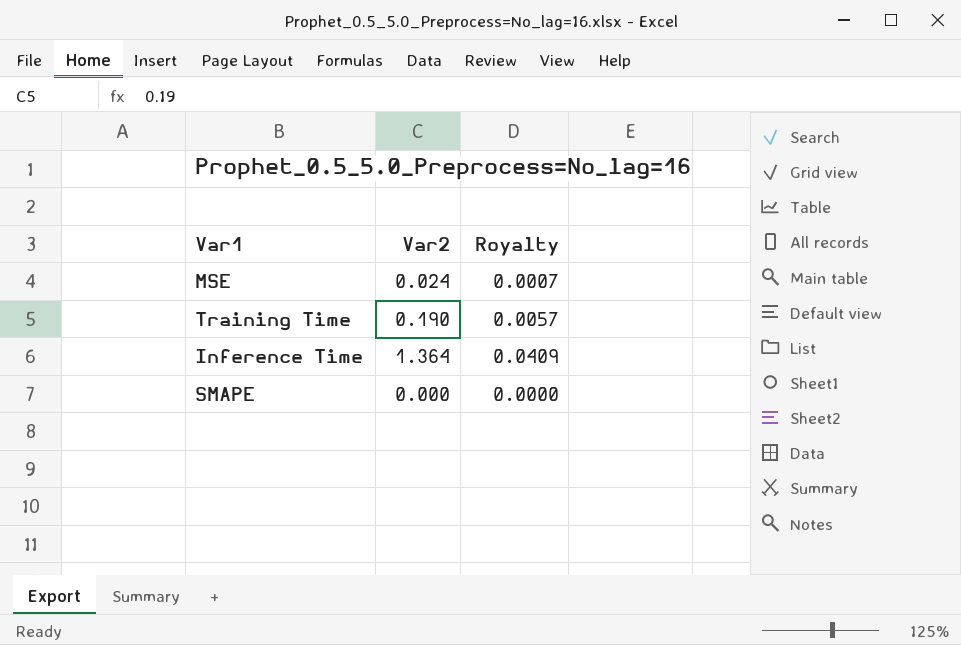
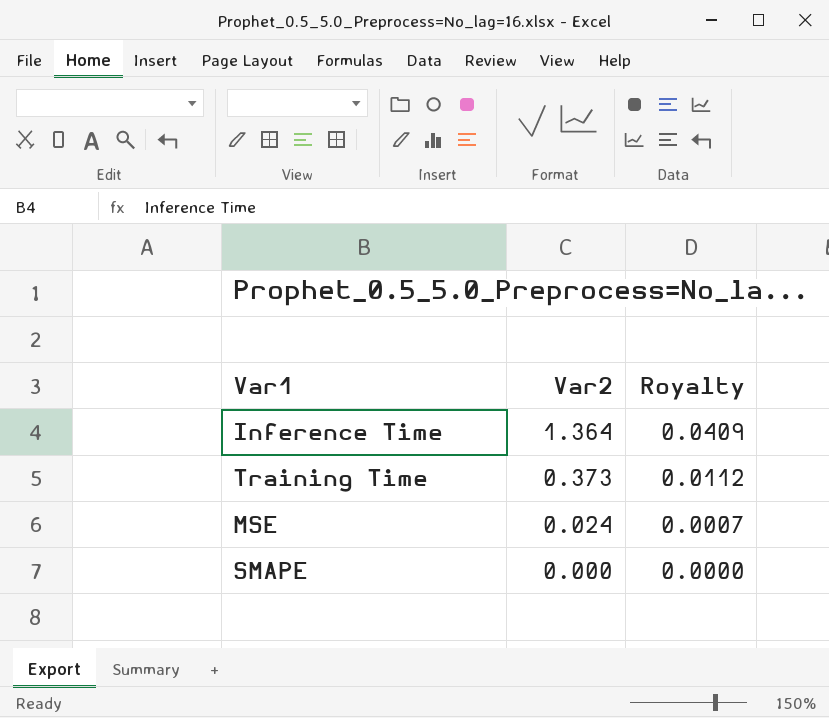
row order: none -> Var2 descending
Training Time | Var2: 0.190 -> 0.373
Training Time | Royalty: 0.0057 -> 0.0112

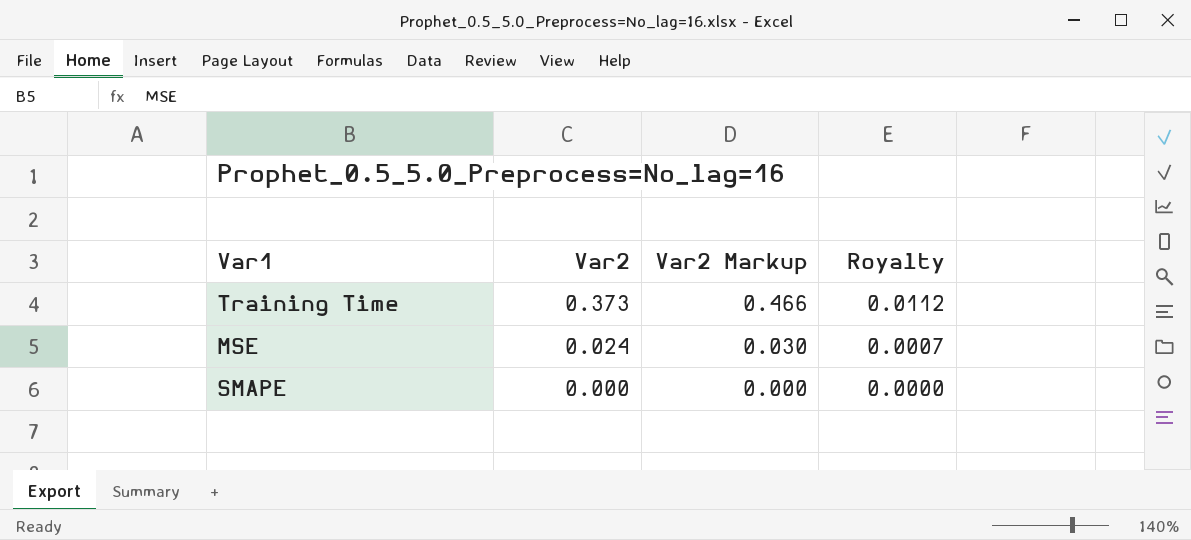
column Var2 Markup | formula: none -> [Var2] * 1.25
row Inference Time: 1.364 | 0.0409 -> none

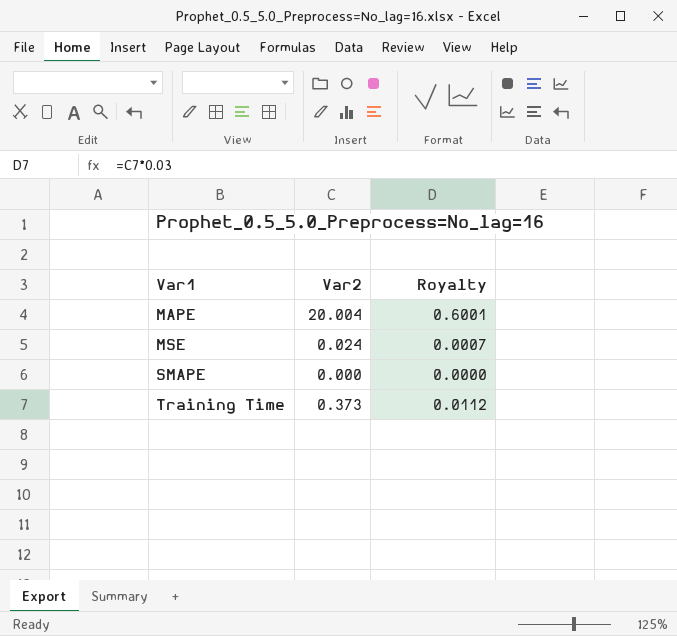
row order: Var2 descending -> Var1 ascending
column Var2 Markup | formula: [Var2] * 1.25 -> none
row MAPE: none -> 20.004 | 0.6001

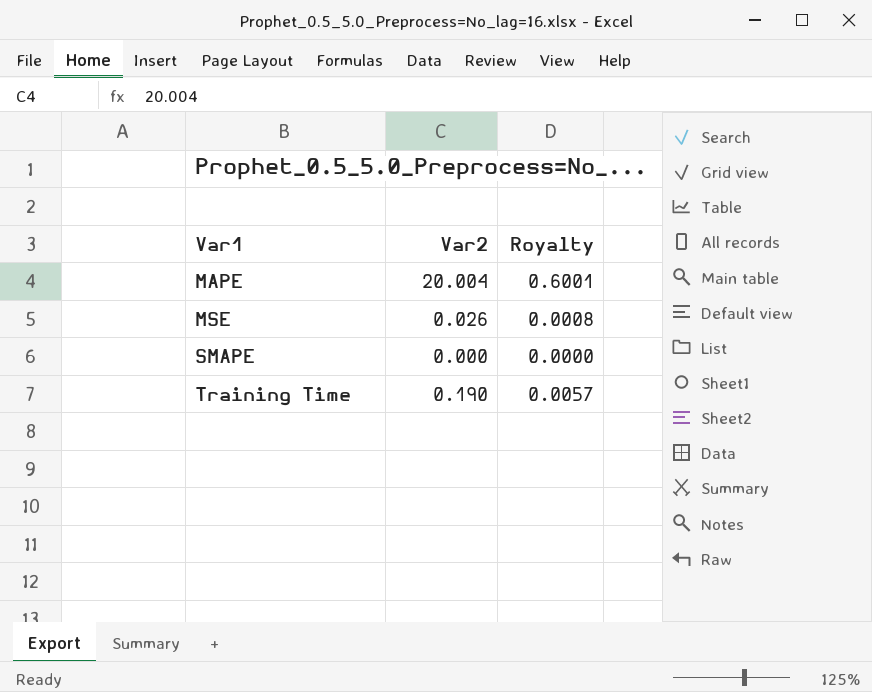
MSE | Var2: 0.024 -> 0.026
MSE | Royalty: 0.0007 -> 0.0008
Training Time | Var2: 0.373 -> 0.190
Training Time | Royalty: 0.0112 -> 0.0057

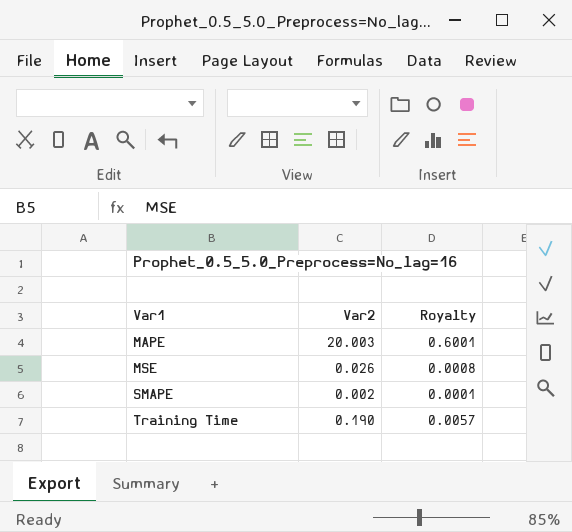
MAPE | Var2: 20.004 -> 20.003
SMAPE | Var2: 0.000 -> 0.002
SMAPE | Royalty: 0.0000 -> 0.0001

